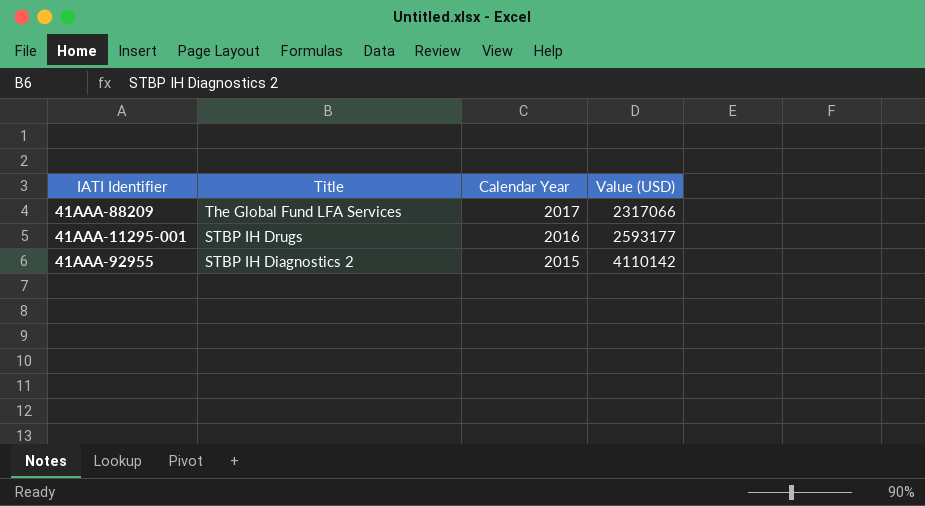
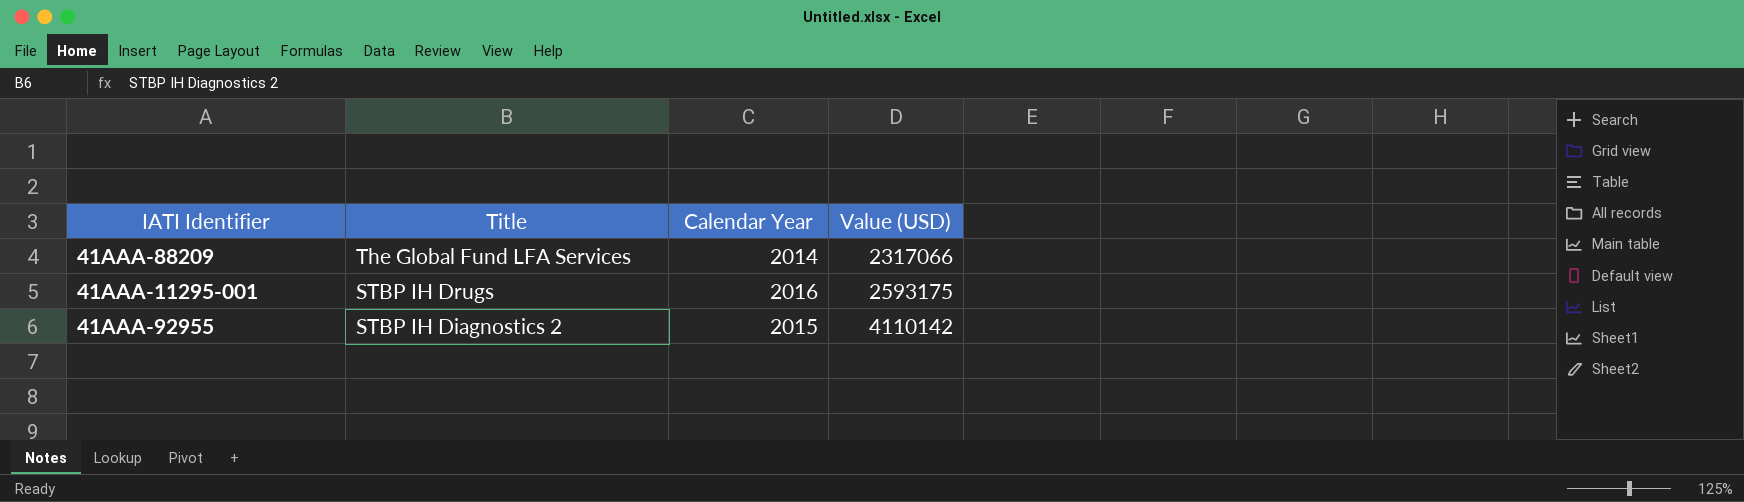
41AAA-88209 | Calendar Year: 2017 -> 2014
41AAA-11295-001 | Value (USD): 2593177 -> 2593175

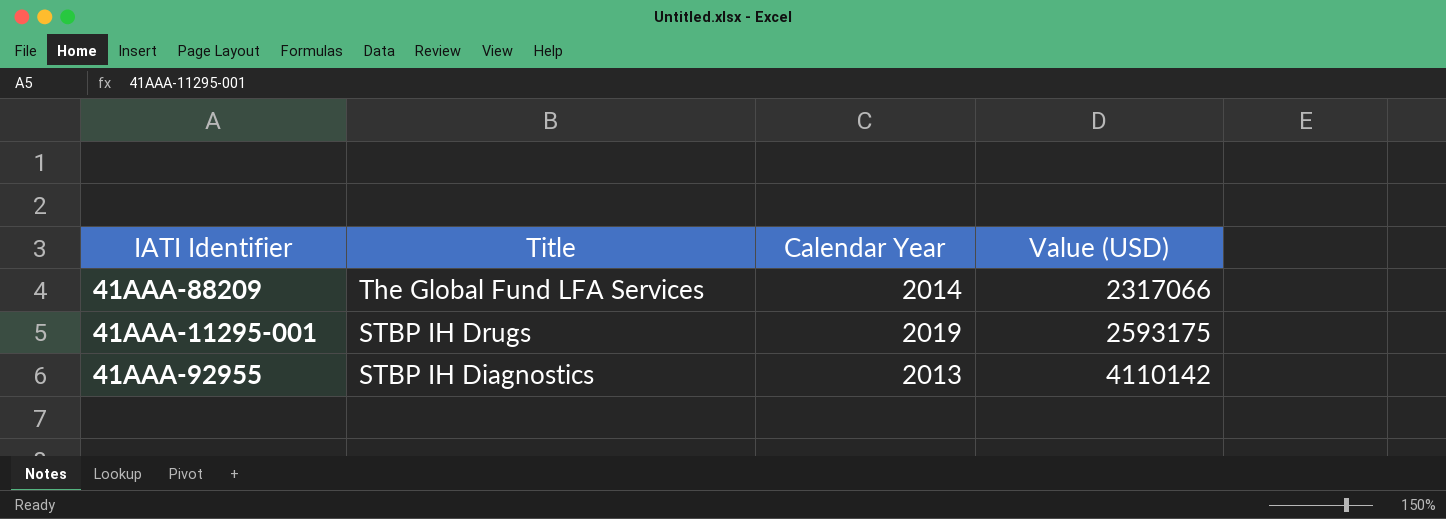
41AAA-11295-001 | Calendar Year: 2016 -> 2019
41AAA-92955 | Title: STBP IH Diagnostics 2 -> STBP IH Diagnostics
41AAA-92955 | Calendar Year: 2015 -> 2013

